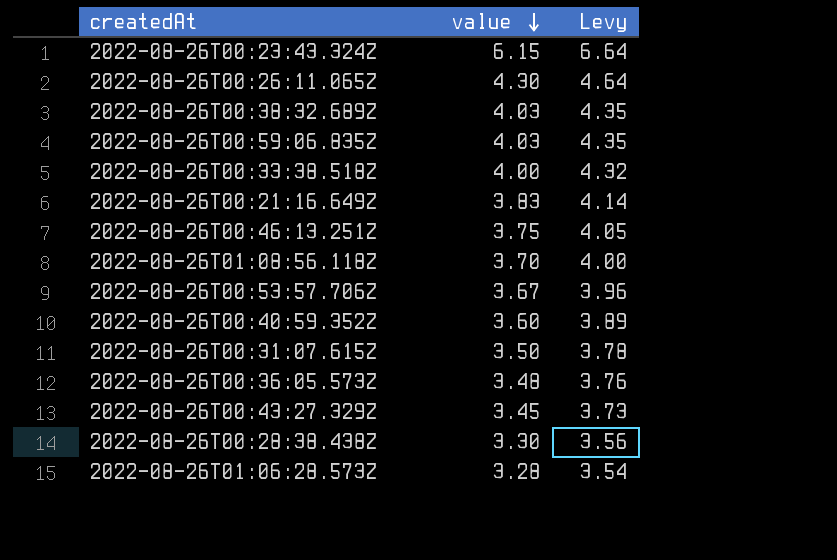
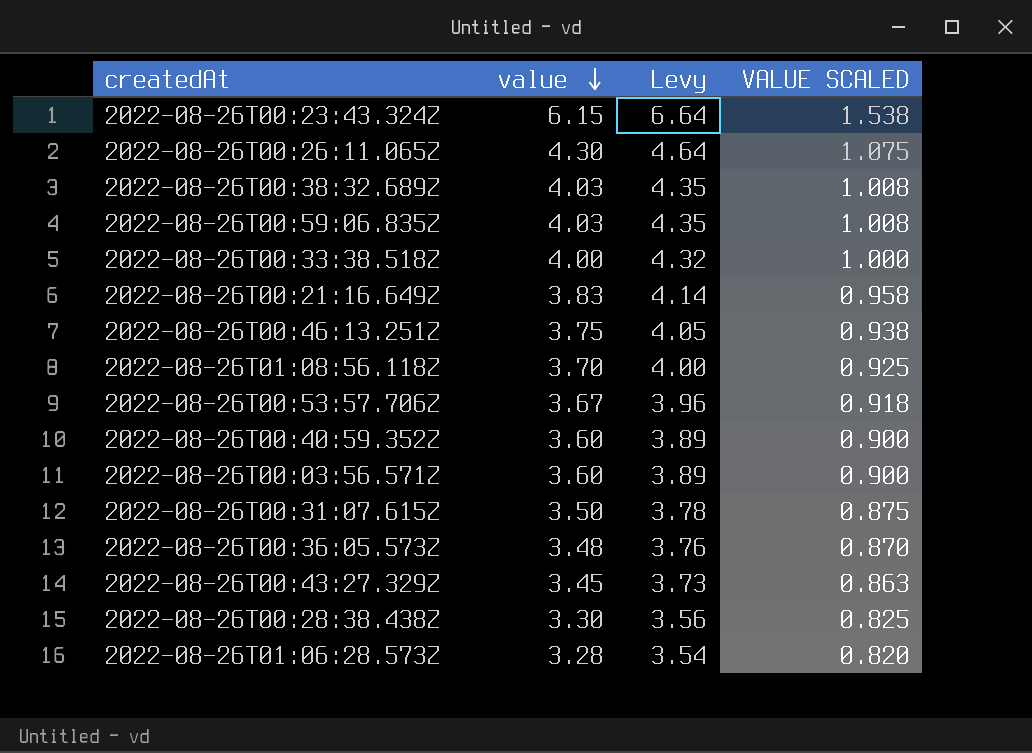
column VALUE SCALED | formula: none -> [value] * 0.25
row 2022-08-26T00:03:56.571Z: none -> 3.60 | 3.89 | 0.900

